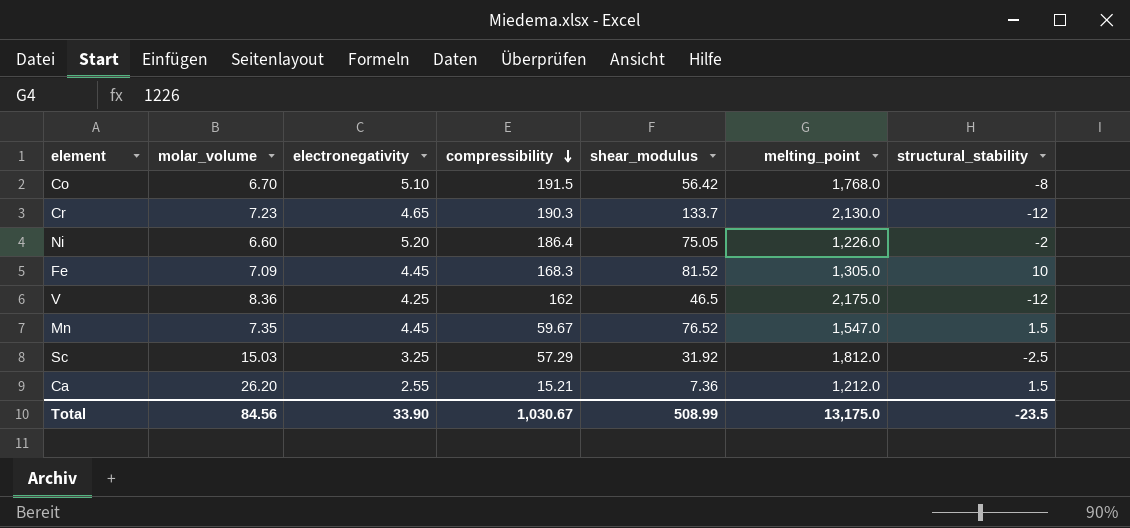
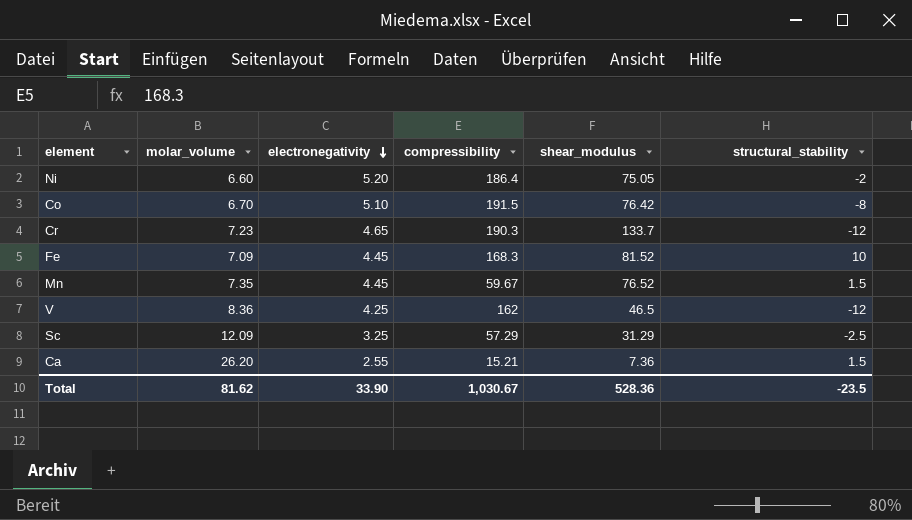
row order: compressibility descending -> electronegativity descending
column melting_point | position: 6 -> none
Co | shear_modulus: 56.42 -> 76.42
Sc | molar_volume: 15.03 -> 12.09
Sc | shear_modulus: 31.92 -> 31.29
Total | molar_volume: 84.56 -> 81.62
Total | shear_modulus: 508.99 -> 528.36

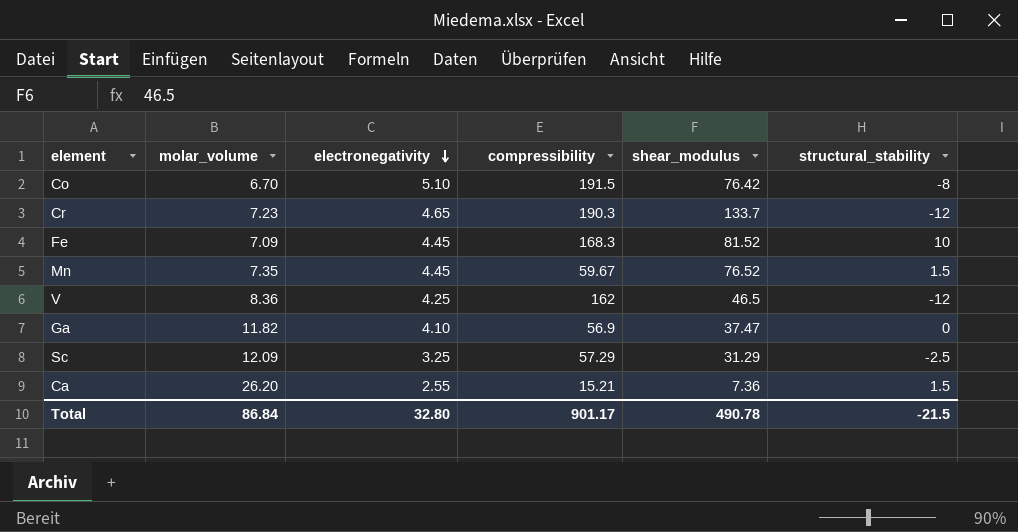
row Ni: 6.60 | 5.20 | 186.4 | 75.05 | -2 -> none
row Ga: none -> 11.82 | 4.10 | 56.9 | 37.47 | 0
Total | molar_volume: 81.62 -> 86.84
Total | electronegativity: 33.90 -> 32.80
Total | compressibility: 1,030.67 -> 901.17
Total | shear_modulus: 528.36 -> 490.78
Total | structural_stability: -23.5 -> -21.5

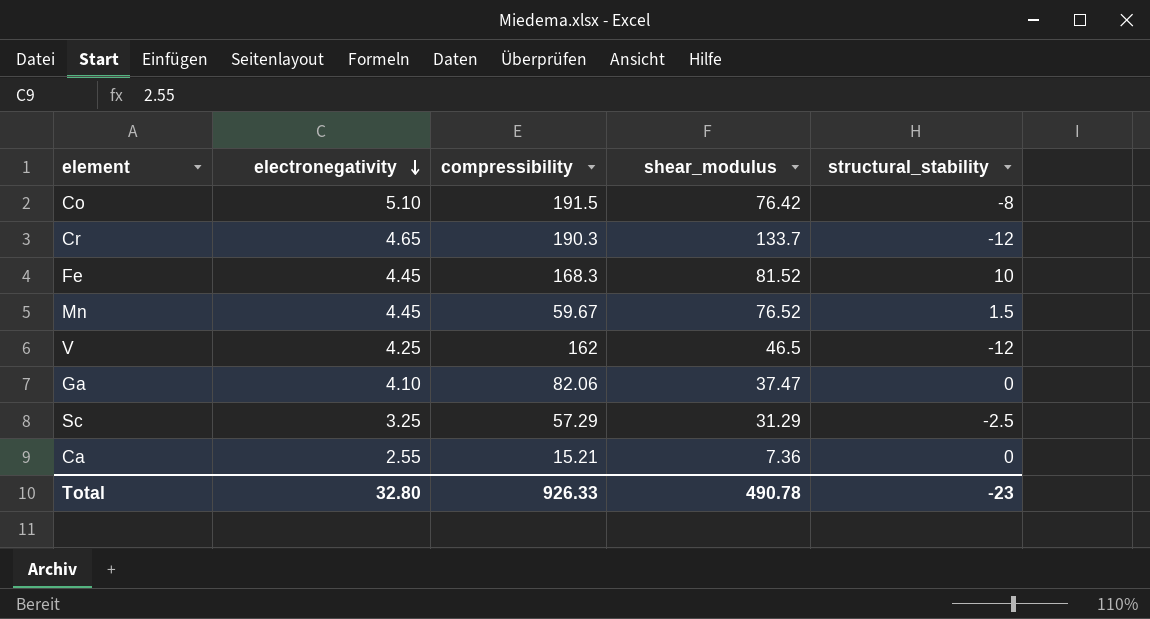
column molar_volume | position: 2 -> none
Ga | compressibility: 56.9 -> 82.06
Ca | structural_stability: 1.5 -> 0
Total | compressibility: 901.17 -> 926.33
Total | structural_stability: -21.5 -> -23

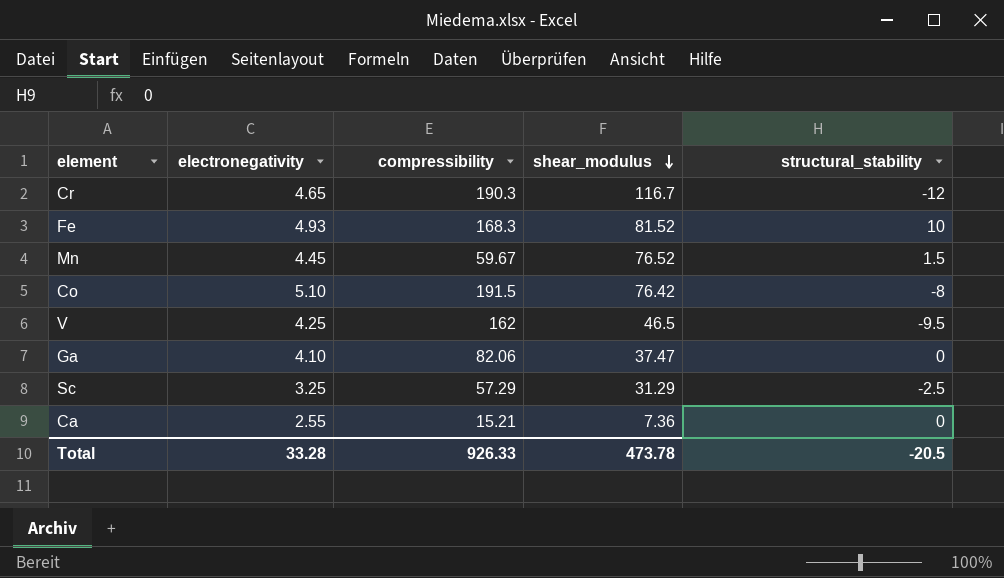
row order: electronegativity descending -> shear_modulus descending
Cr | shear_modulus: 133.7 -> 116.7
Fe | electronegativity: 4.45 -> 4.93
V | structural_stability: -12 -> -9.5
Total | electronegativity: 32.80 -> 33.28
Total | shear_modulus: 490.78 -> 473.78
Total | structural_stability: -23 -> -20.5

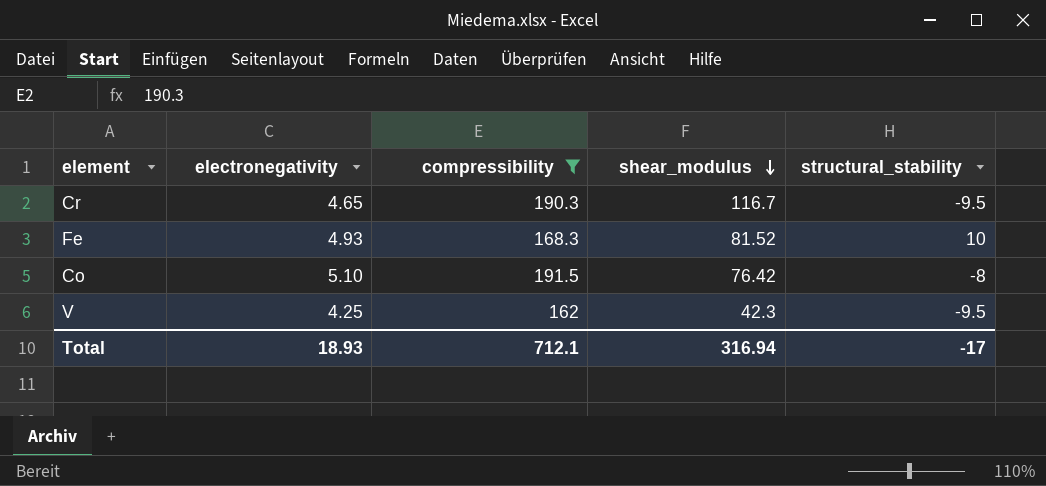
filter: none -> compressibility >= 162
Cr | structural_stability: -12 -> -9.5
V | shear_modulus: 46.5 -> 42.3
Total | electronegativity: 33.28 -> 18.93
Total | compressibility: 926.33 -> 712.1
Total | shear_modulus: 473.78 -> 316.94
Total | structural_stability: -20.5 -> -17

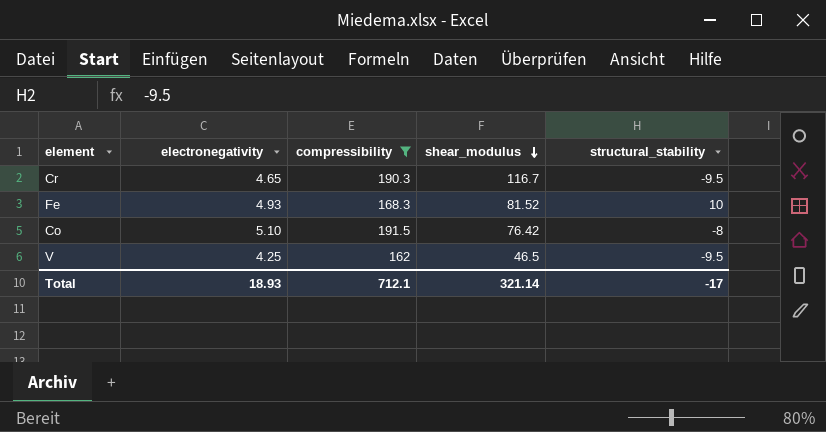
V | shear_modulus: 42.3 -> 46.5
Total | shear_modulus: 316.94 -> 321.14

